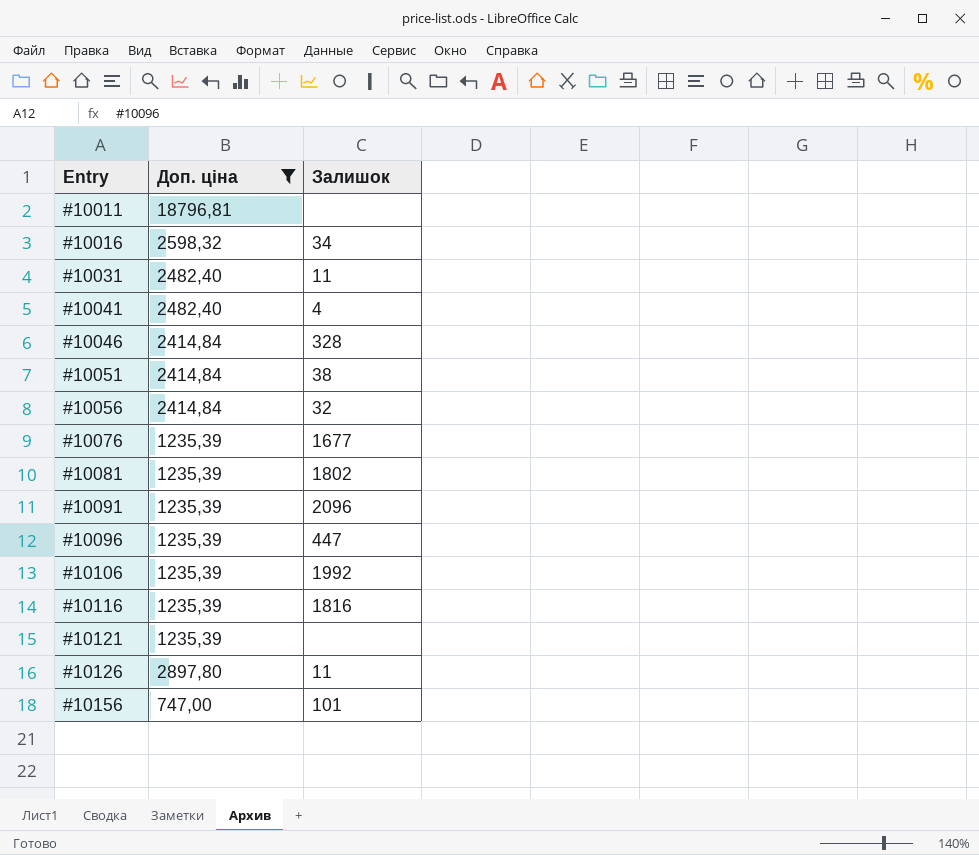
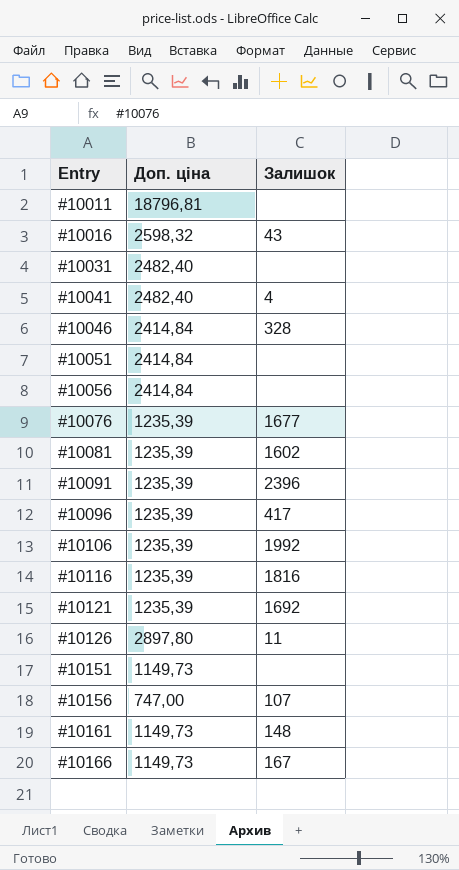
filter: Доп. ціна != 1149,73 -> none
#10016 | Залишок: 34 -> 43
#10031 | Залишок: 11 -> none
#10051 | Залишок: 38 -> none
#10056 | Залишок: 32 -> none
#10081 | Залишок: 1802 -> 1602
#10091 | Залишок: 2096 -> 2396
#10096 | Залишок: 447 -> 417
#10121 | Залишок: none -> 1692
#10156 | Залишок: 101 -> 107

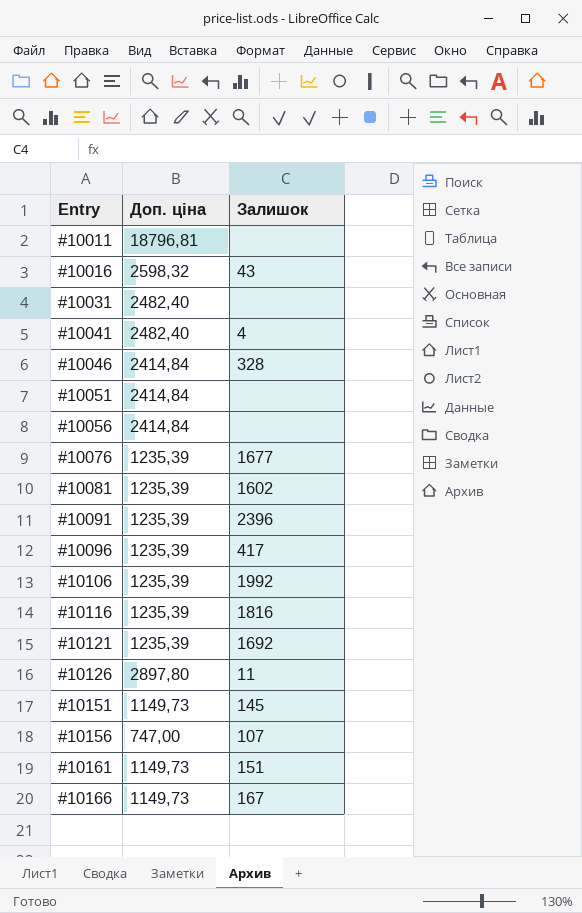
#10151 | Залишок: none -> 145
#10161 | Залишок: 148 -> 151

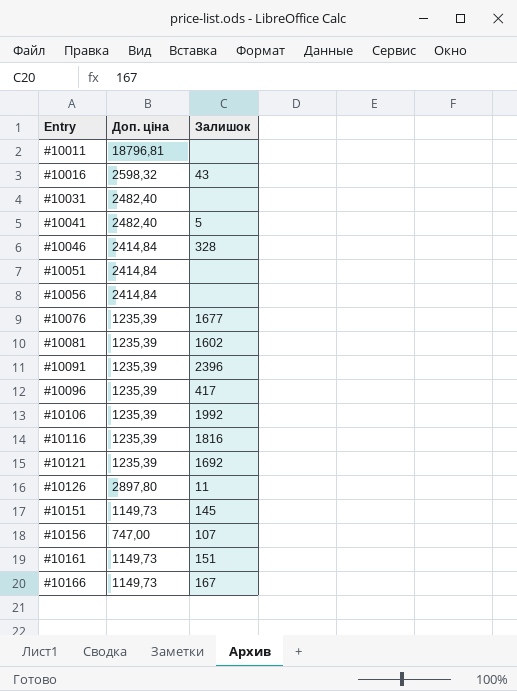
#10041 | Залишок: 4 -> 5

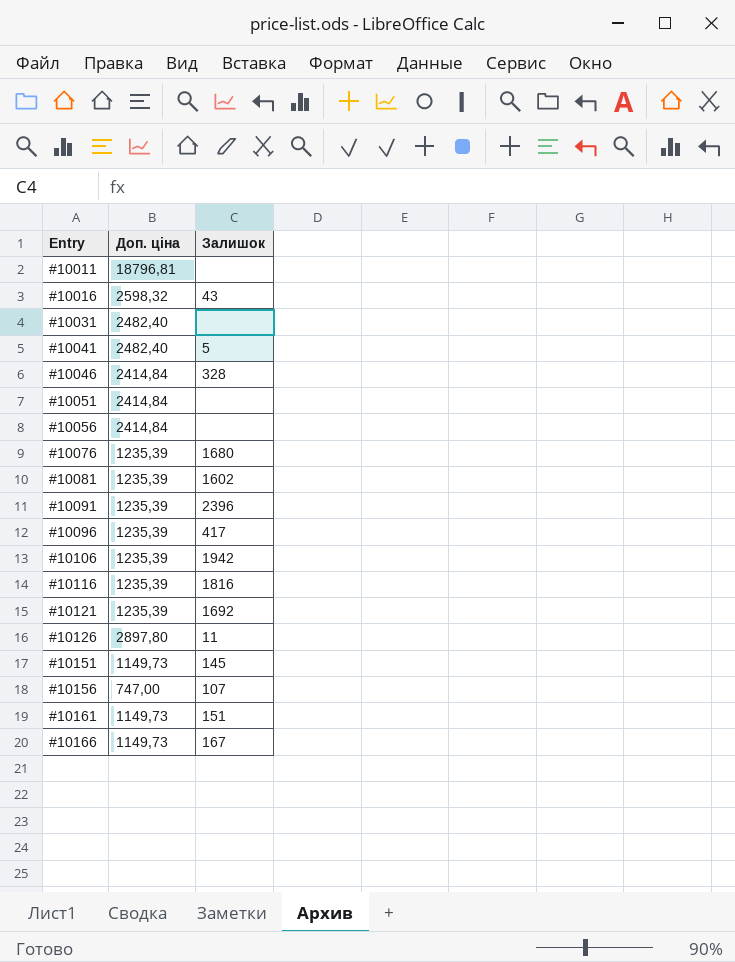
#10076 | Залишок: 1677 -> 1680
#10106 | Залишок: 1992 -> 1942

